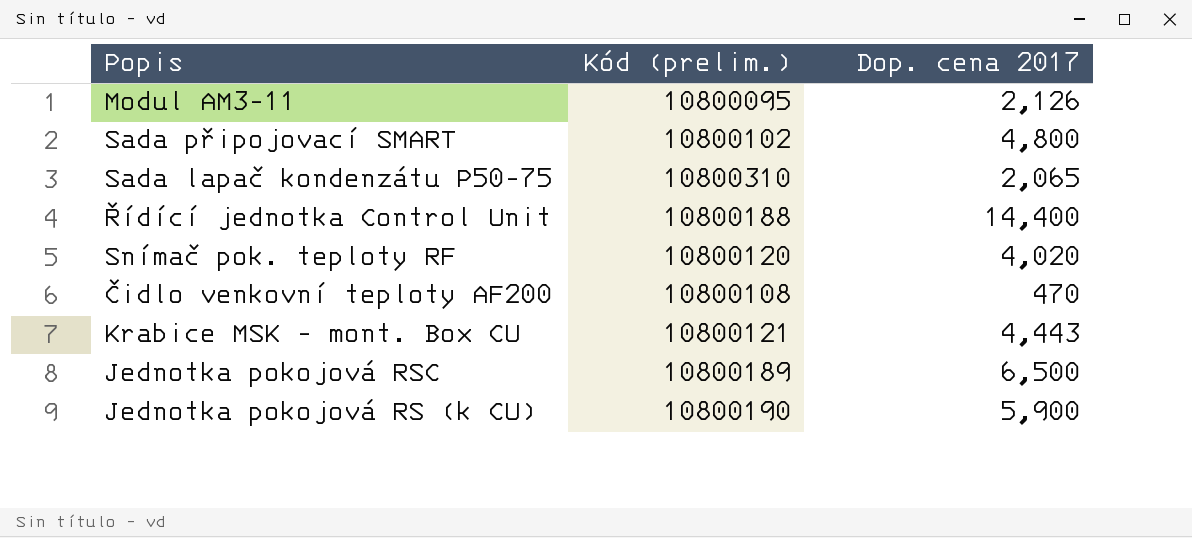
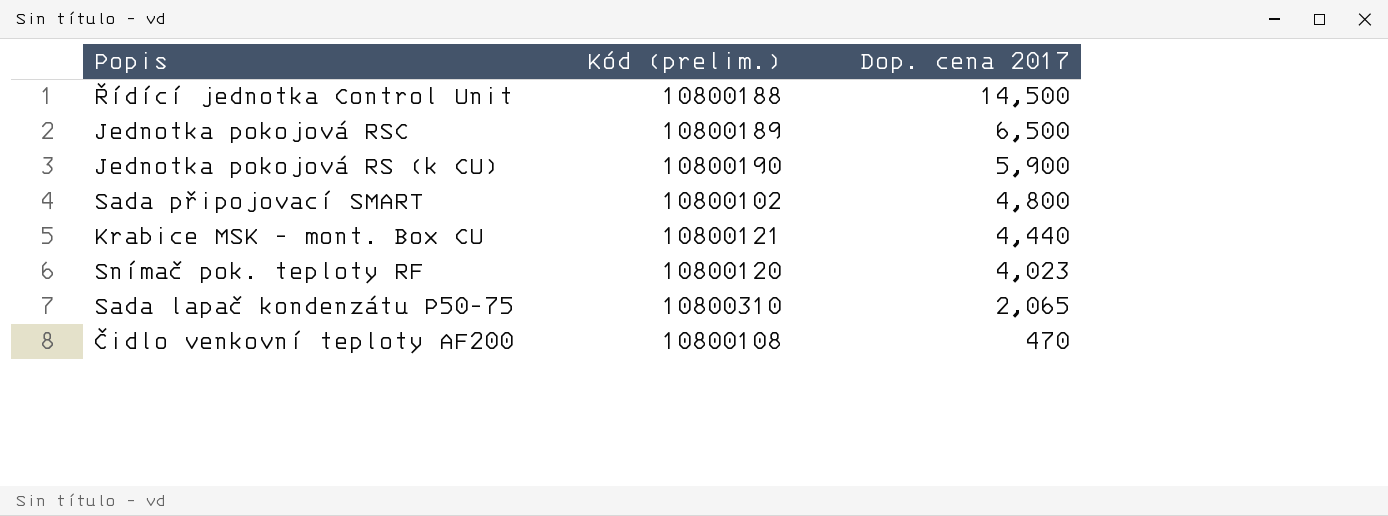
row order: none -> Dop. cena 2017 descending
row Modul AM3-11: 10800095 | 2,126 -> none
Řídící jednotka Control Unit | Dop. cena 2017: 14,400 -> 14,500
Krabice MSK - mont. Box CU | Dop. cena 2017: 4,443 -> 4,440
Snímač pok. teploty RF | Dop. cena 2017: 4,020 -> 4,023

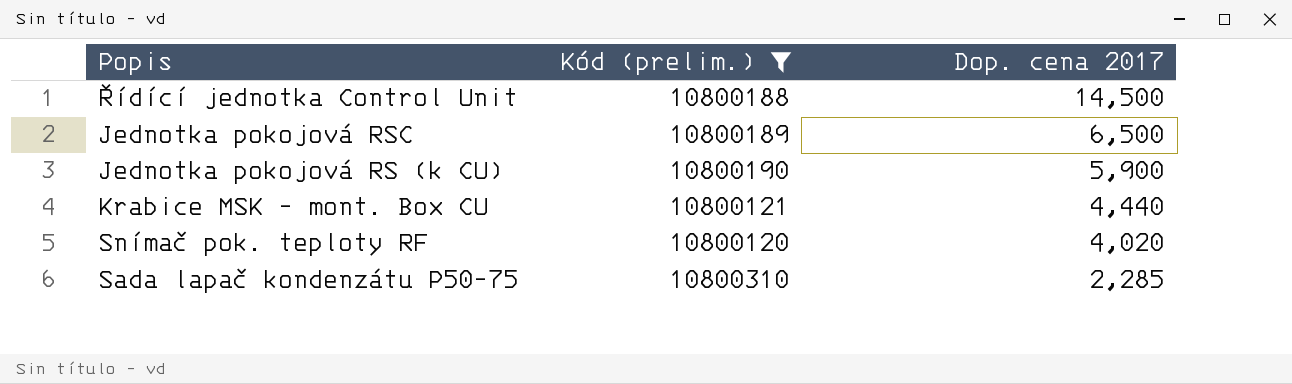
filter: none -> Kód (prelim.) >= 10800120
Snímač pok. teploty RF | Dop. cena 2017: 4,023 -> 4,020
Sada lapač kondenzátu P50-75 | Dop. cena 2017: 2,065 -> 2,285

